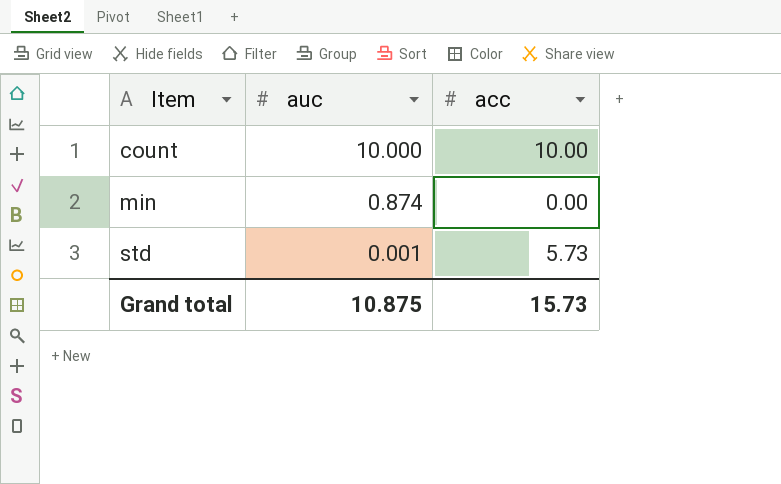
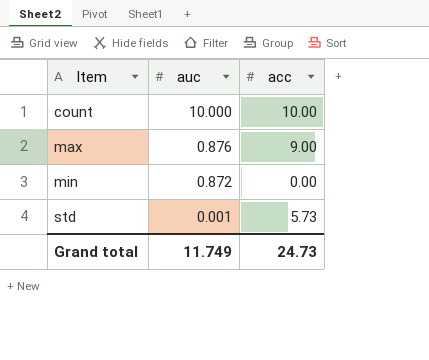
row max: none -> 0.876 | 9.00
min | auc: 0.874 -> 0.872
Grand total | auc: 10.875 -> 11.749
Grand total | acc: 15.73 -> 24.73

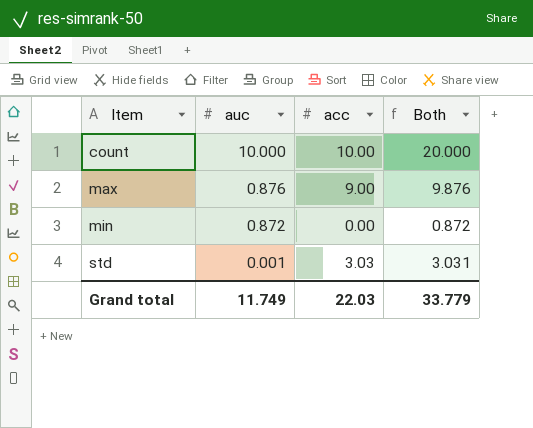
column Both | formula: none -> [auc] + [acc]
std | acc: 5.73 -> 3.03
Grand total | acc: 24.73 -> 22.03

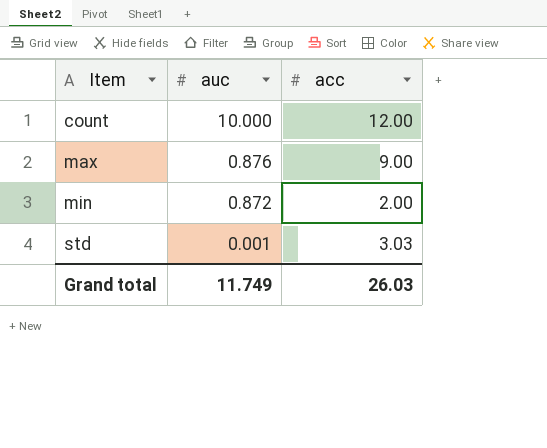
column Both | formula: [auc] + [acc] -> none
count | acc: 10.00 -> 12.00
min | acc: 0.00 -> 2.00
Grand total | acc: 22.03 -> 26.03

